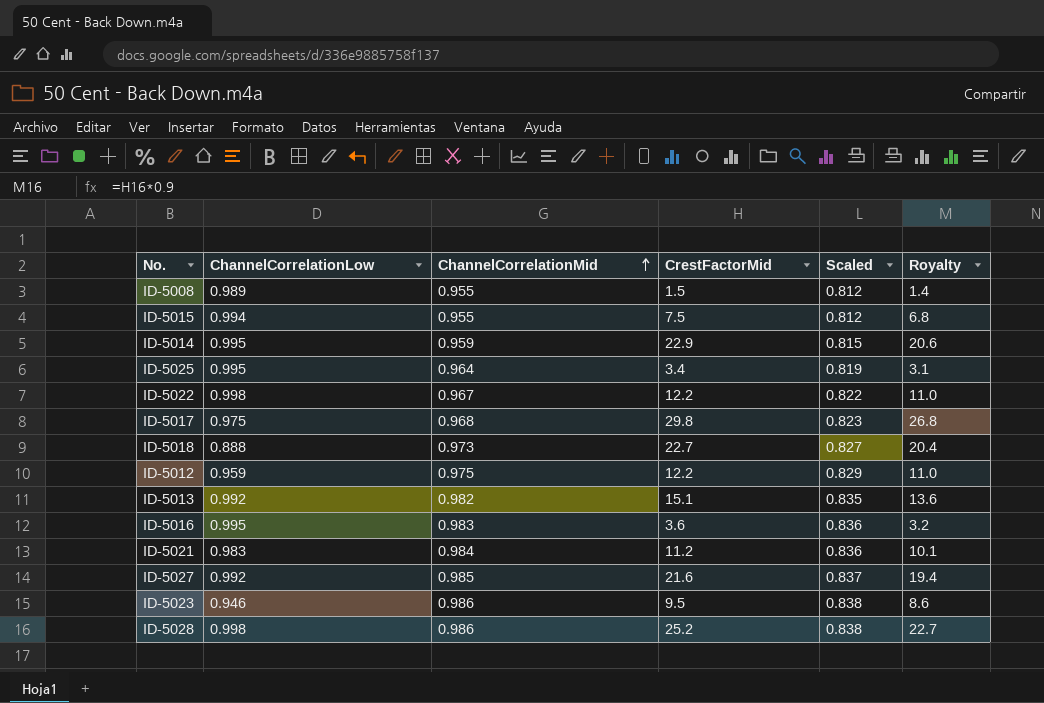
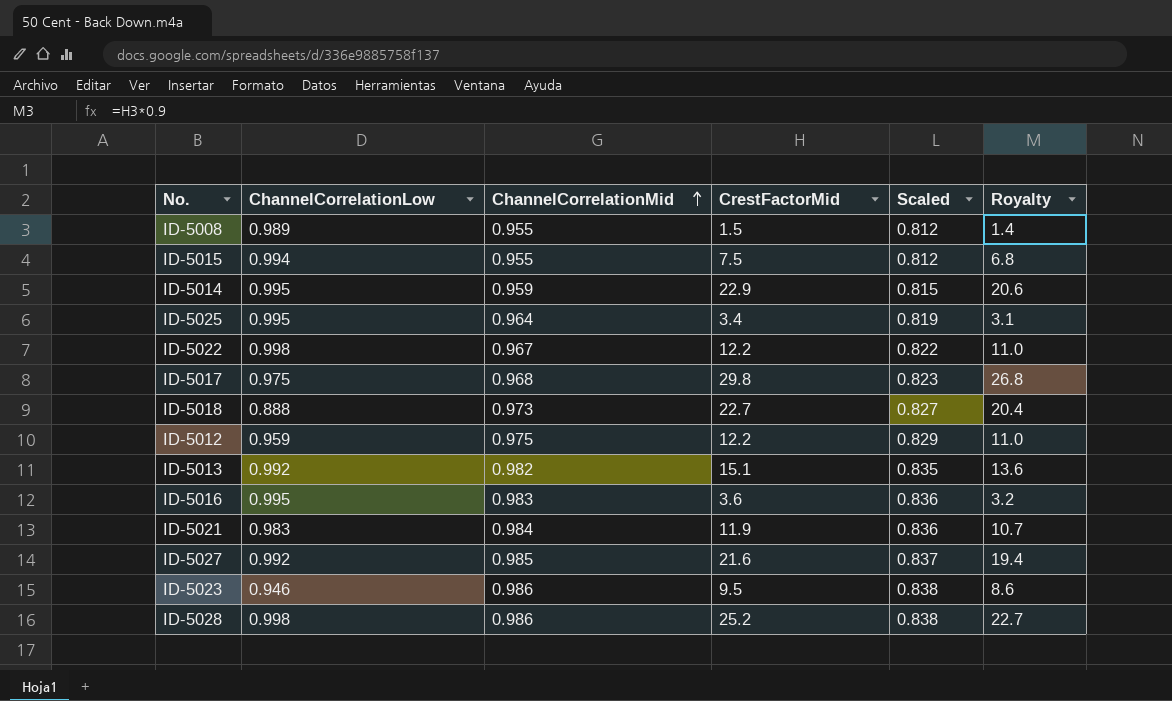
ID-5021 | CrestFactorMid: 11.2 -> 11.9
ID-5021 | Royalty: 10.1 -> 10.7

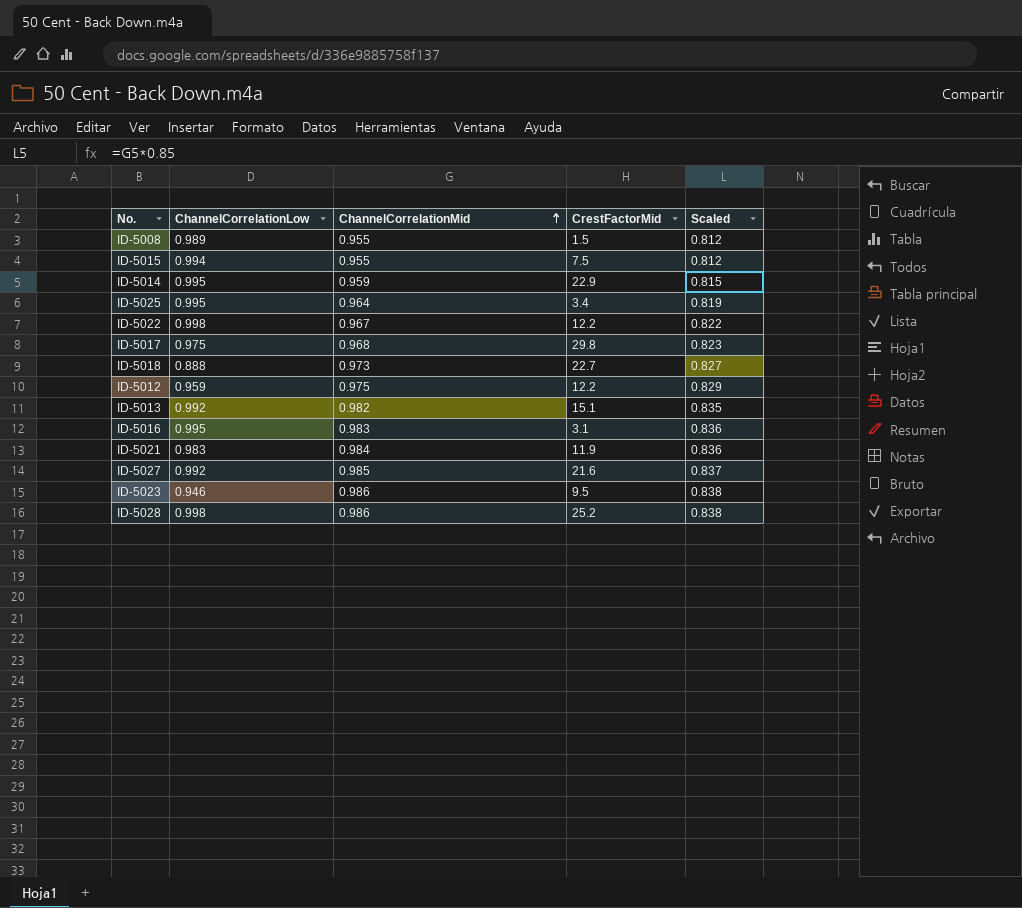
column Royalty | formula: [CrestFactorMid] * 0.9 -> none
ID-5016 | CrestFactorMid: 3.6 -> 3.1

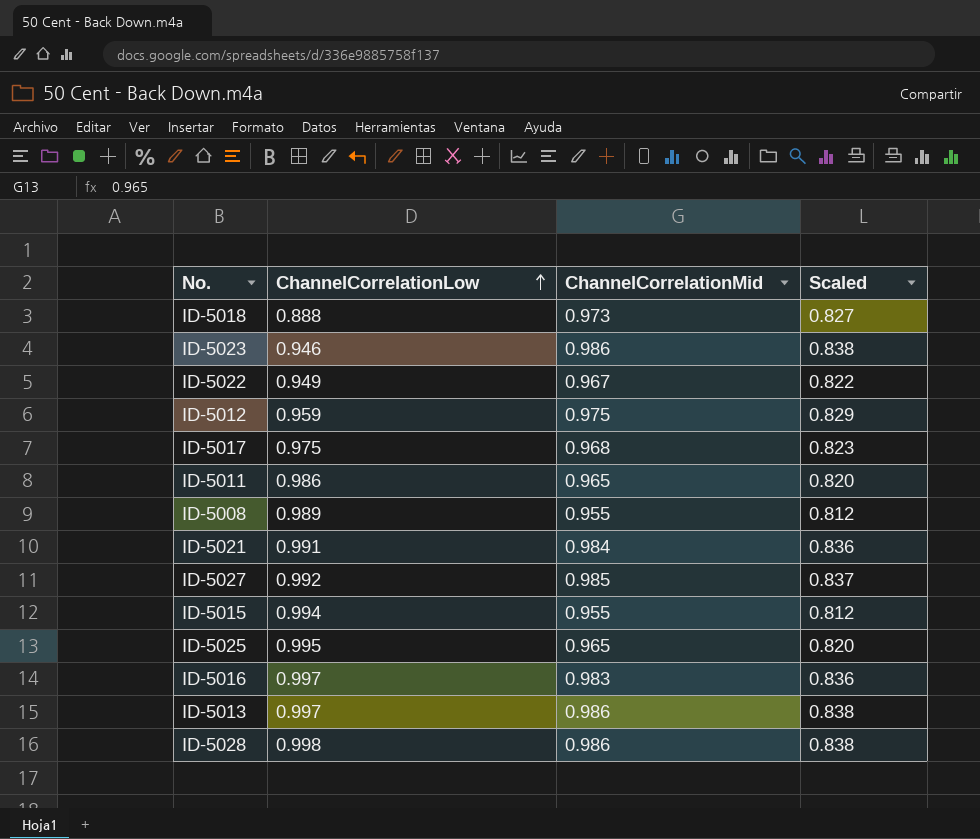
row order: ChannelCorrelationMid ascending -> ChannelCorrelationLow ascending
column CrestFactorMid | position: 4 -> none
row ID-5014: 0.995 | 0.959 | 22.9 | 0.815 -> none
ID-5022 | ChannelCorrelationLow: 0.998 -> 0.949
row ID-5011: none -> 0.986 | 0.965 | 0.820
ID-5021 | ChannelCorrelationLow: 0.983 -> 0.991
ID-5025 | ChannelCorrelationMid: 0.964 -> 0.965
ID-5025 | Scaled: 0.819 -> 0.820
ID-5016 | ChannelCorrelationLow: 0.995 -> 0.997
ID-5013 | ChannelCorrelationLow: 0.992 -> 0.997
ID-5013 | ChannelCorrelationMid: 0.982 -> 0.986
ID-5013 | Scaled: 0.835 -> 0.838

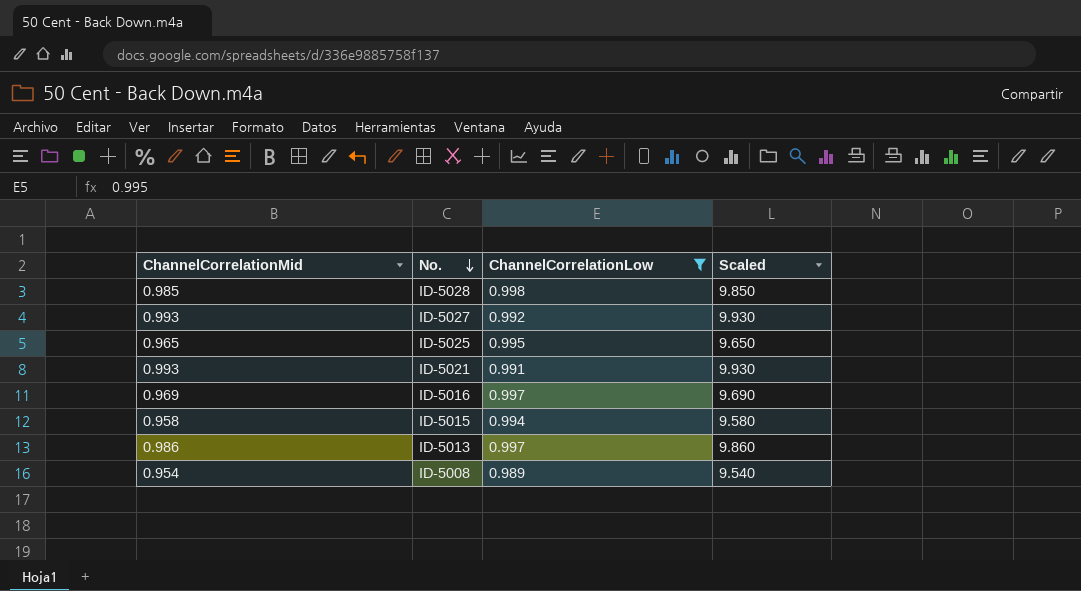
filter: none -> ChannelCorrelationLow >= 0.989
row order: ChannelCorrelationLow ascending -> No. descending
column ChannelCorrelationMid | position: 3 -> 1
column Scaled | formula: [ChannelCorrelationMid] * 0.85 -> [ChannelCorrelationMid] * 10
ID-5028 | ChannelCorrelationMid: 0.986 -> 0.985
ID-5027 | ChannelCorrelationMid: 0.985 -> 0.993
ID-5021 | ChannelCorrelationMid: 0.984 -> 0.993
ID-5016 | ChannelCorrelationMid: 0.983 -> 0.969
ID-5015 | ChannelCorrelationMid: 0.955 -> 0.958
ID-5008 | ChannelCorrelationMid: 0.955 -> 0.954

